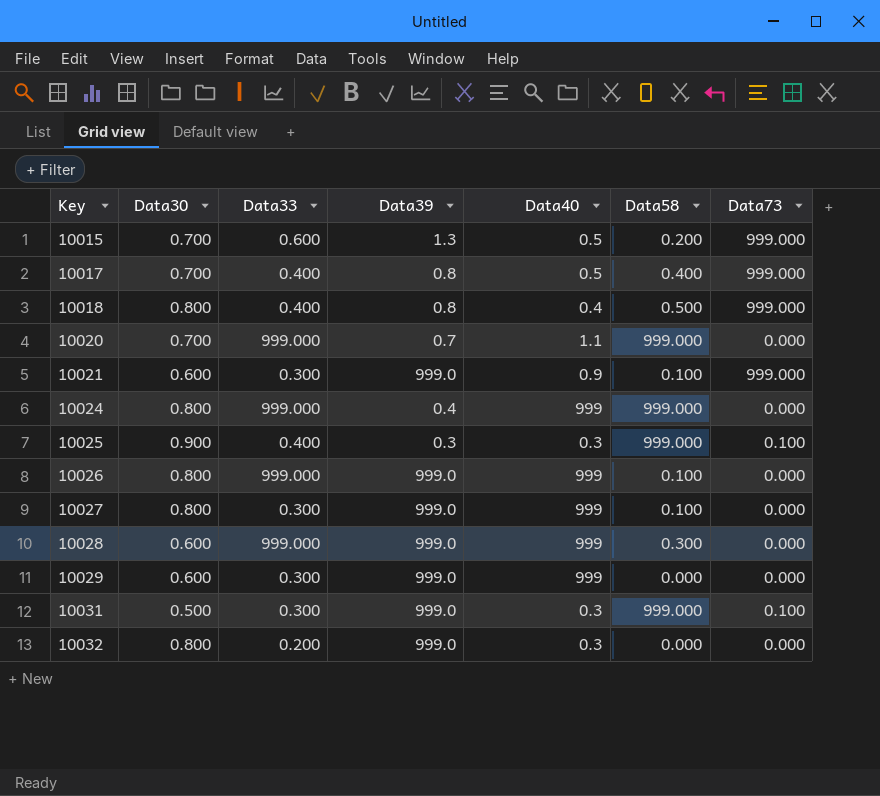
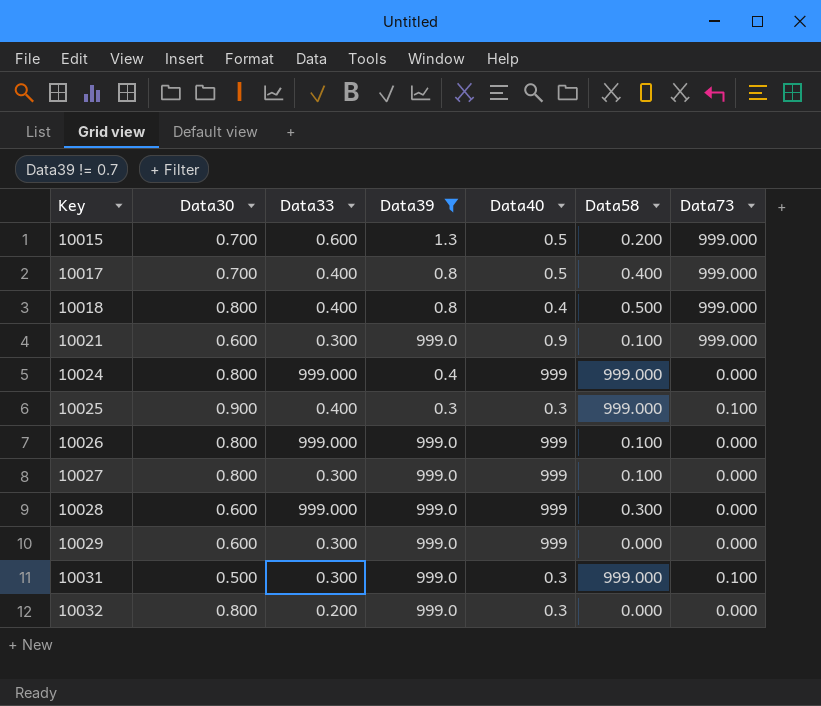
filter: none -> Data39 != 0.7

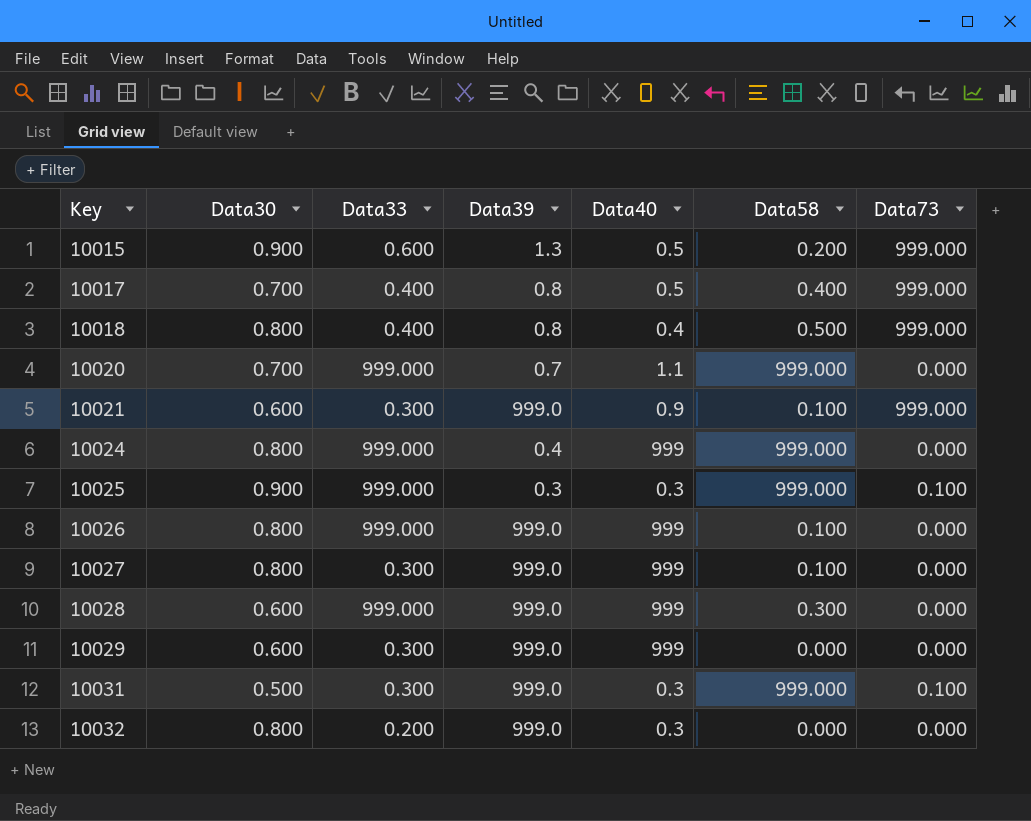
filter: Data39 != 0.7 -> none
10015 | Data30: 0.700 -> 0.900
10025 | Data33: 0.400 -> 999.000

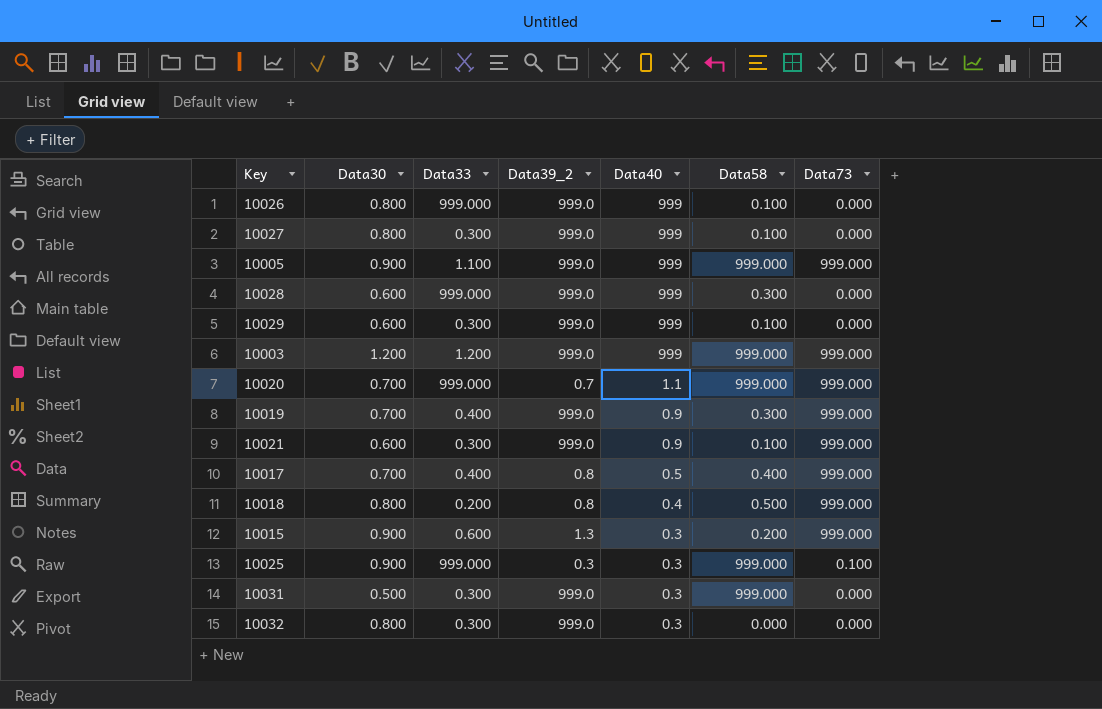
row order: Key ascending -> Data40 descending
column name: Data39 -> Data39_2
row 10024: 0.800 | 999.000 | 0.4 | 999 | 999.000 | 0.000 -> none
row 10005: none -> 0.900 | 1.100 | 999.0 | 999 | 999.000 | 999.000
10029 | Data58: 0.000 -> 0.100
row 10003: none -> 1.200 | 1.200 | 999.0 | 999 | 999.000 | 999.000
10020 | Data73: 0.000 -> 999.000
row 10019: none -> 0.700 | 0.400 | 999.0 | 0.9 | 0.300 | 999.000
10018 | Data33: 0.400 -> 0.200
10015 | Data40: 0.5 -> 0.3
10031 | Data73: 0.100 -> 0.000
10032 | Data33: 0.200 -> 0.300

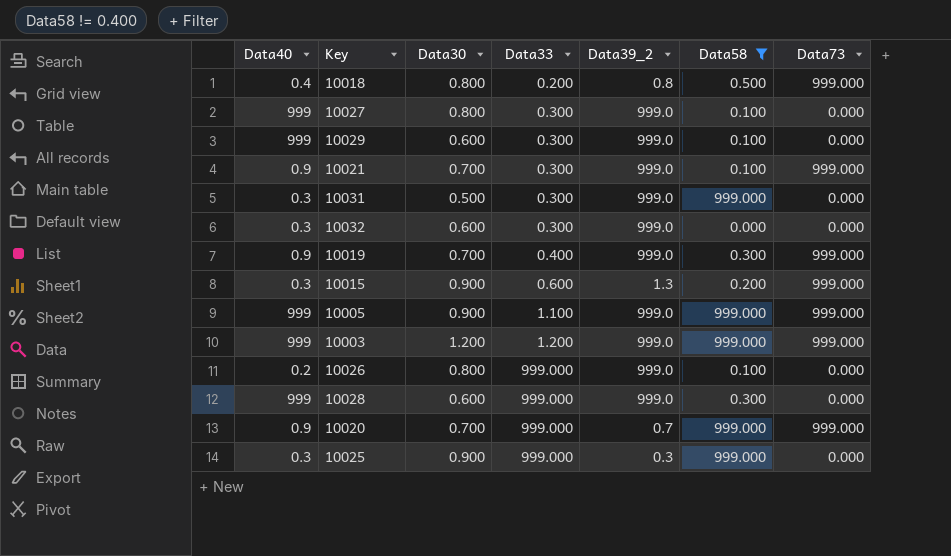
filter: none -> Data58 != 0.400
row order: Data40 descending -> Data33 ascending
column Data40 | position: 5 -> 1
10021 | Data30: 0.600 -> 0.700
10032 | Data30: 0.800 -> 0.600
10026 | Data40: 999 -> 0.2
10020 | Data40: 1.1 -> 0.9
10025 | Data73: 0.100 -> 0.000

